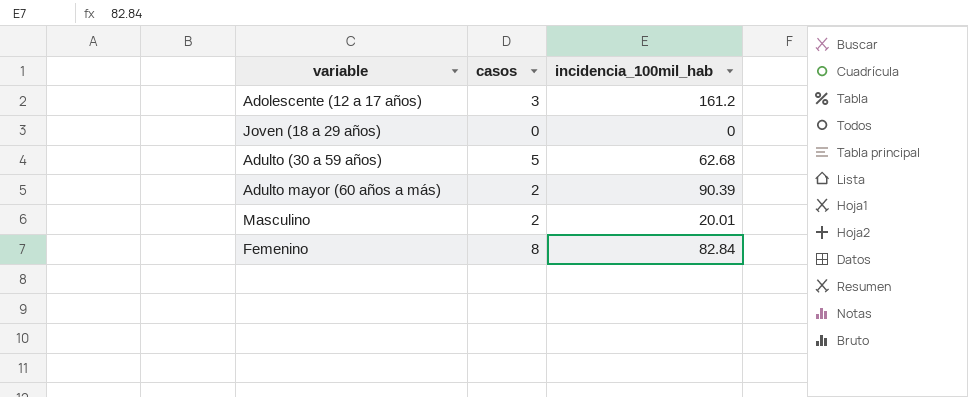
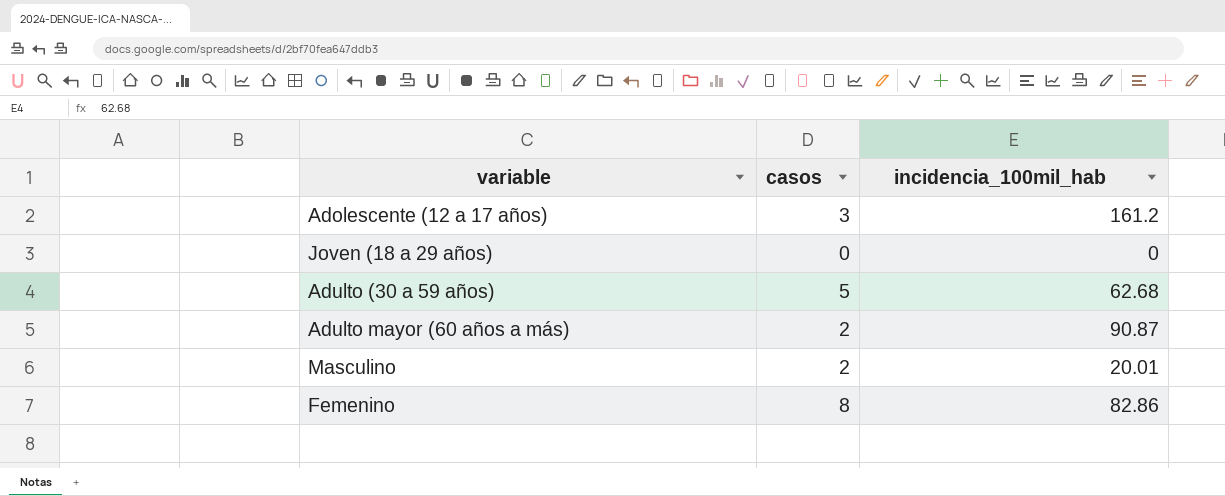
Adulto mayor (60 años a más) | incidencia_100mil_hab: 90.39 -> 90.87
Femenino | incidencia_100mil_hab: 82.84 -> 82.86

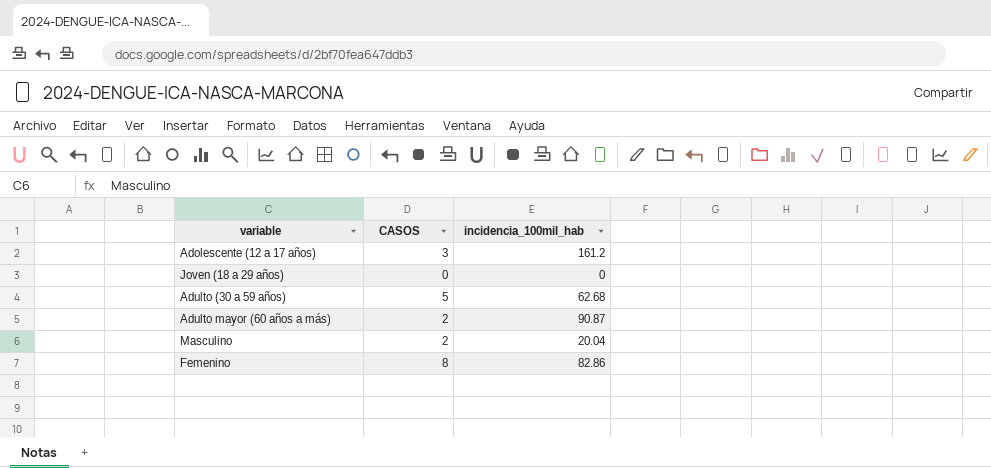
column name: casos -> CASOS
Masculino | incidencia_100mil_hab: 20.01 -> 20.04

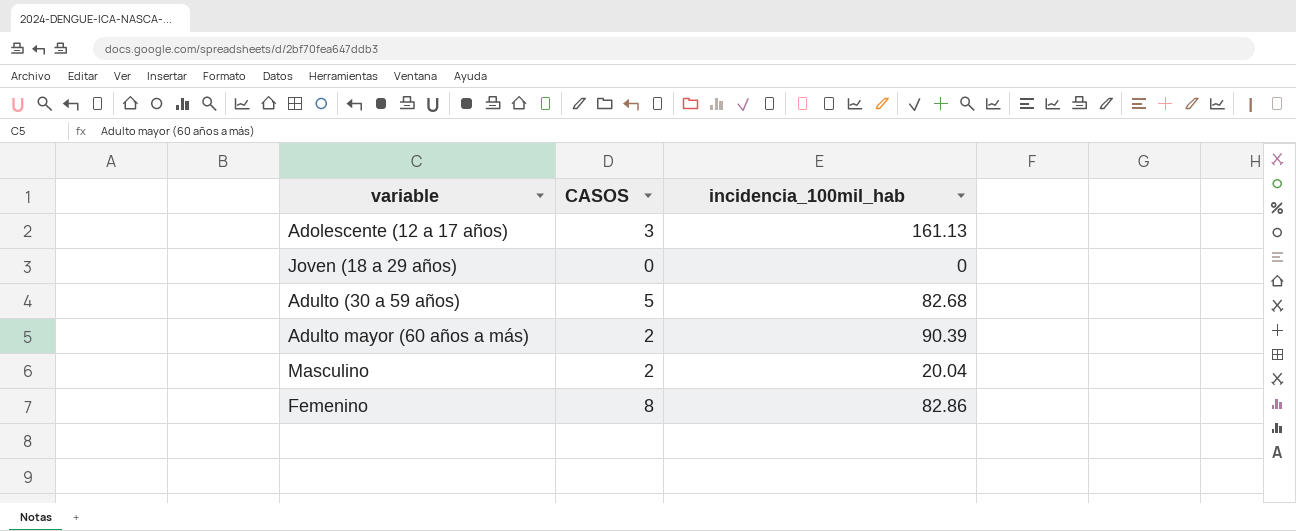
Adolescente (12 a 17 años) | incidencia_100mil_hab: 161.2 -> 161.13
Adulto (30 a 59 años) | incidencia_100mil_hab: 62.68 -> 82.68
Adulto mayor (60 años a más) | incidencia_100mil_hab: 90.87 -> 90.39

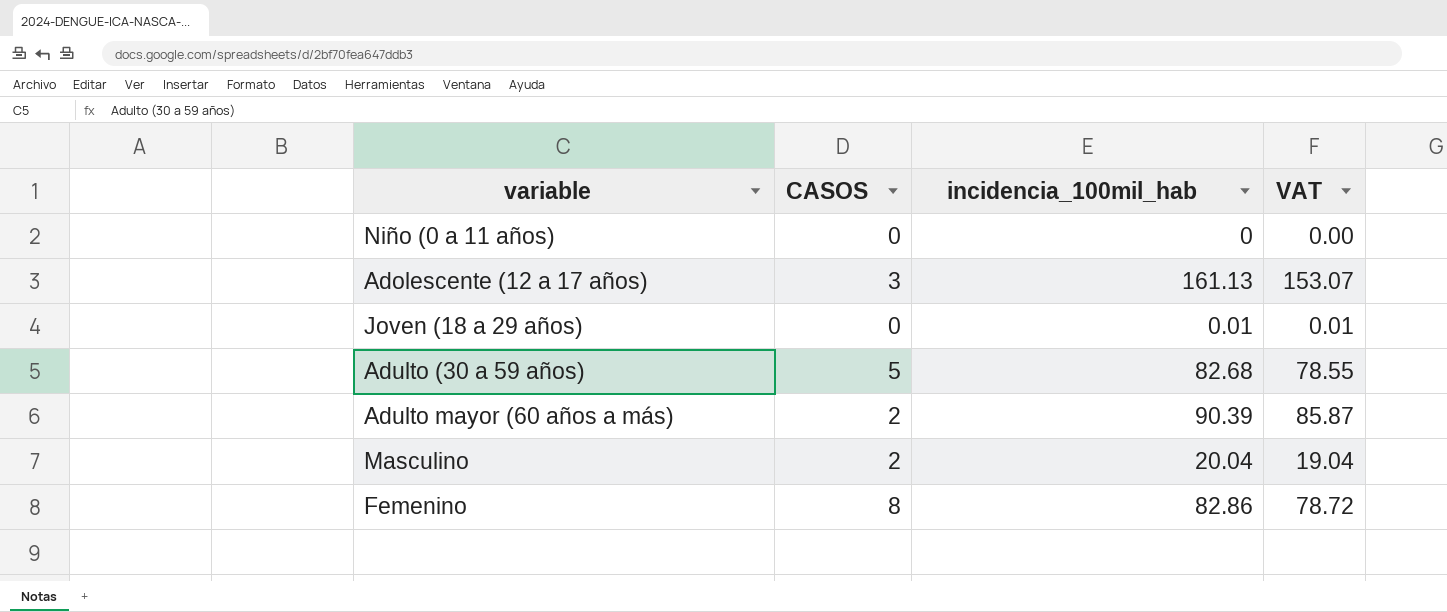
column VAT | formula: none -> [incidencia_100mil_hab] * 0.95
row Niño (0 a 11 años): none -> 0 | 0 | 0.00
Joven (18 a 29 años) | incidencia_100mil_hab: 0 -> 0.01

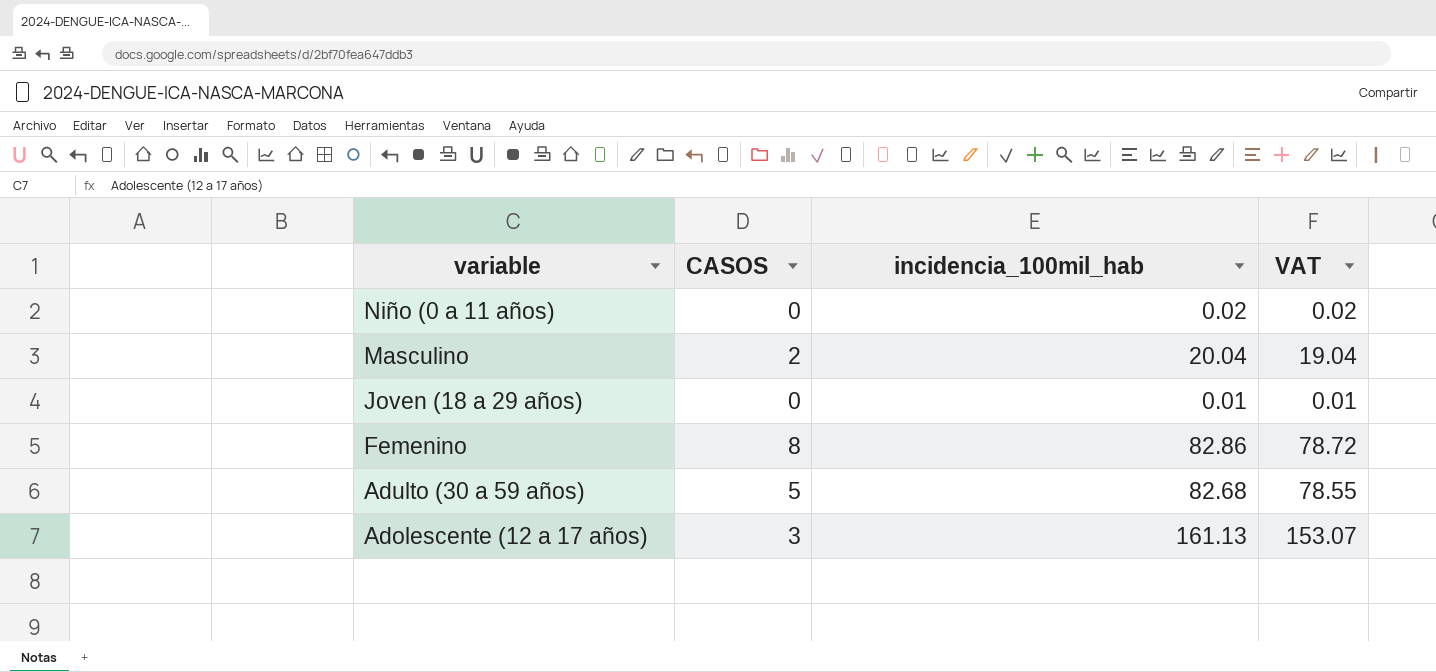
row order: none -> variable descending
row Adulto mayor (60 años a más): 2 | 90.39 | 85.87 -> none
Niño (0 a 11 años) | incidencia_100mil_hab: 0 -> 0.02
Niño (0 a 11 años) | VAT: 0.00 -> 0.02

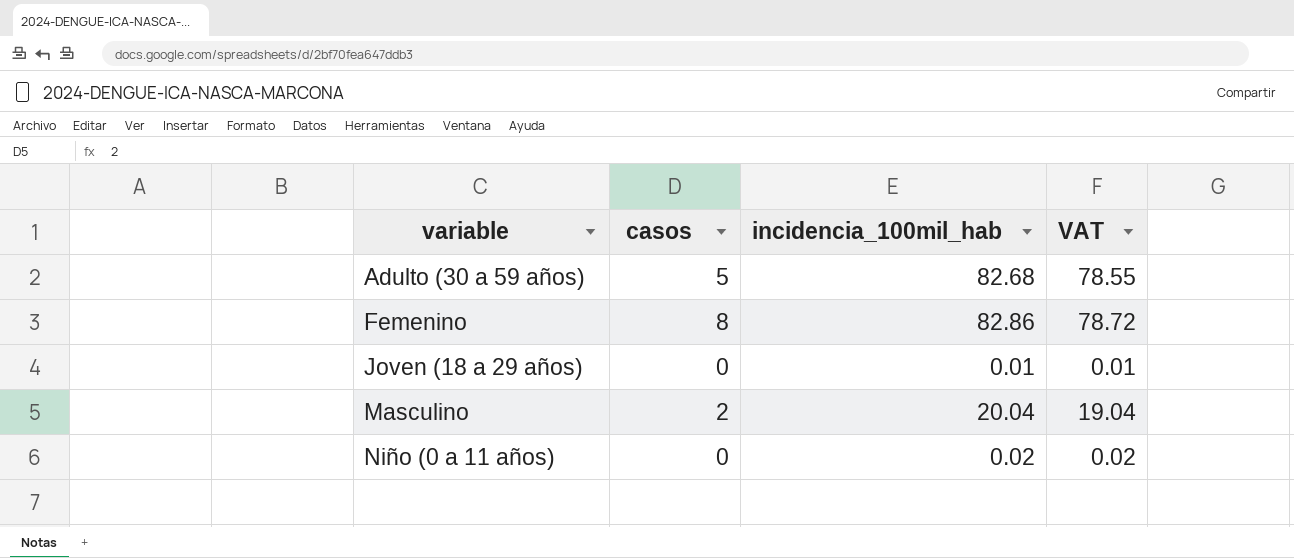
row order: variable descending -> variable ascending
column name: CASOS -> casos
row Adolescente (12 a 17 años): 3 | 161.13 | 153.07 -> none

